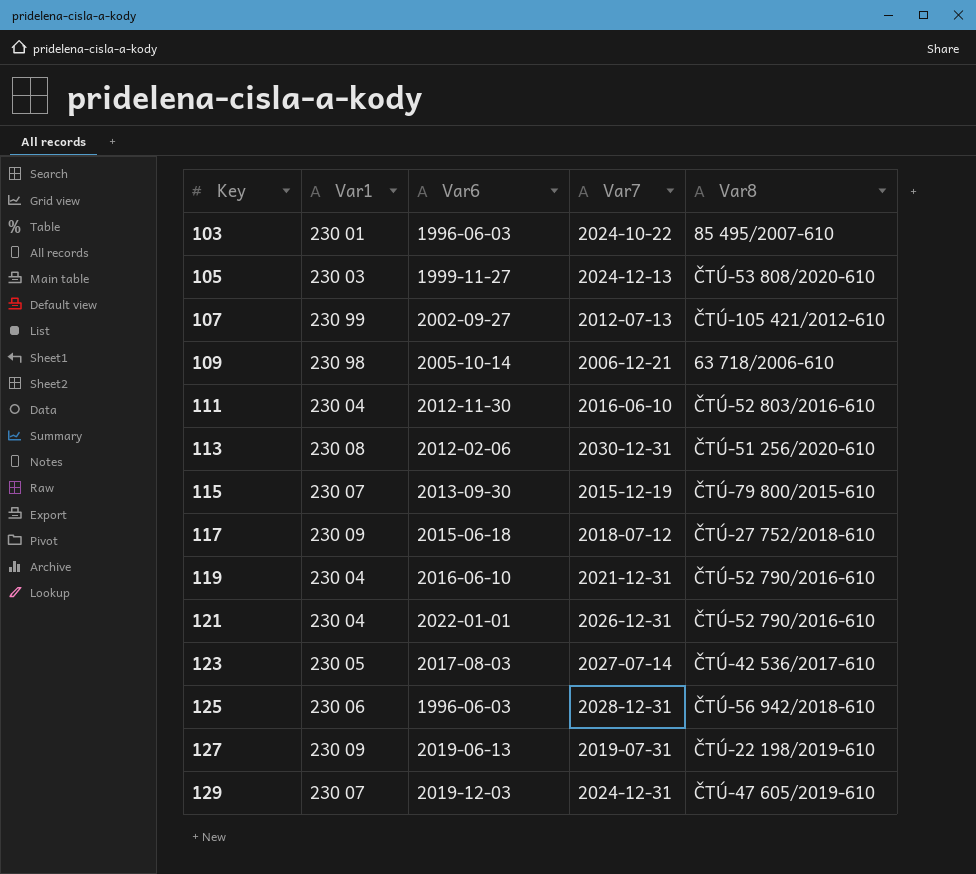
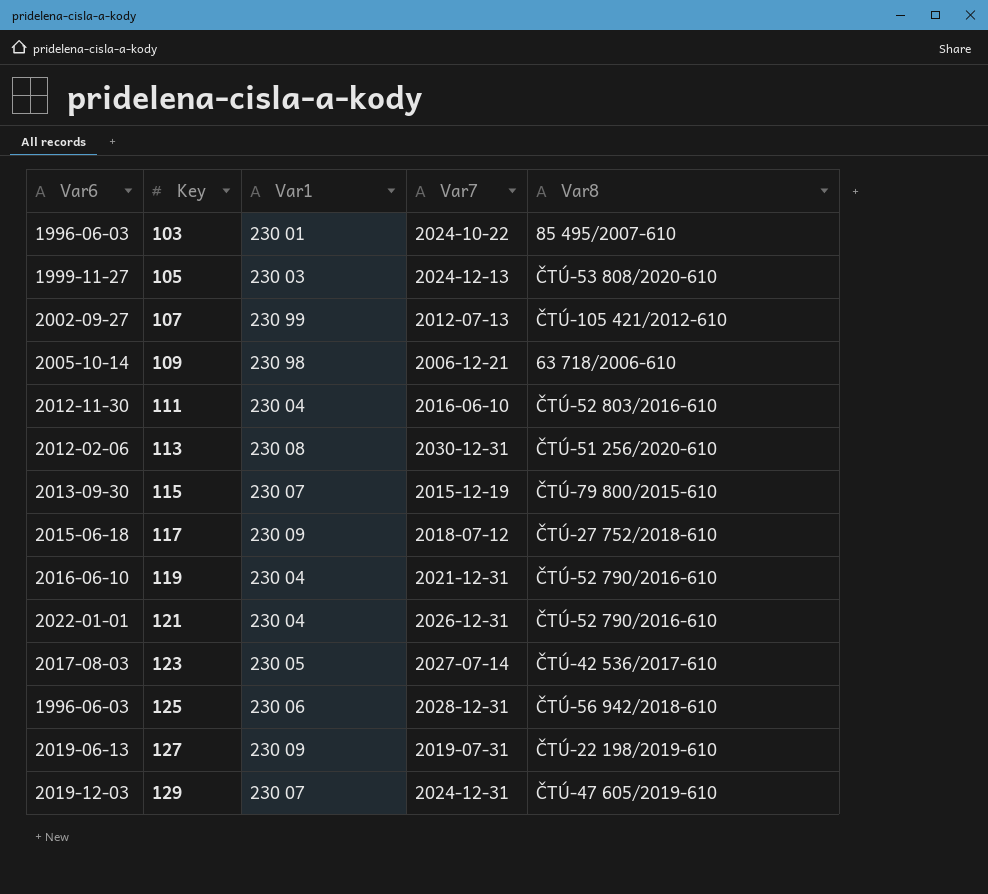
column Var6 | position: 3 -> 1

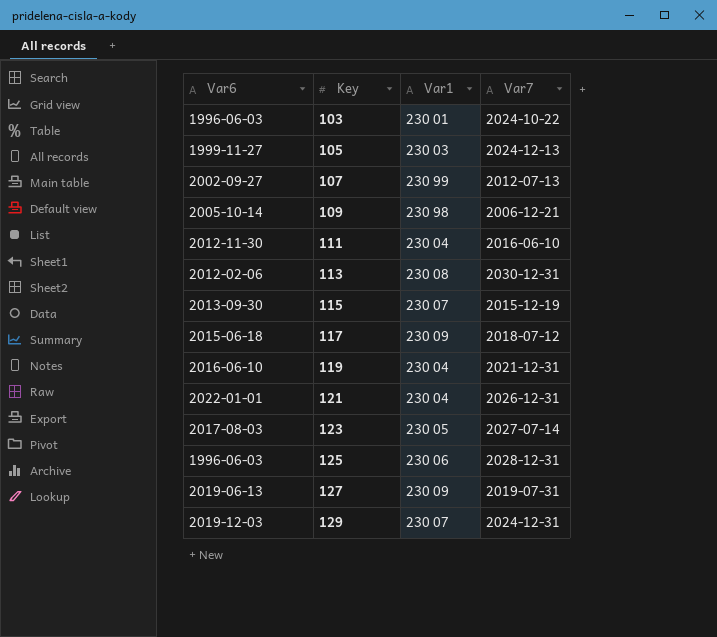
column Var8 | position: 5 -> none

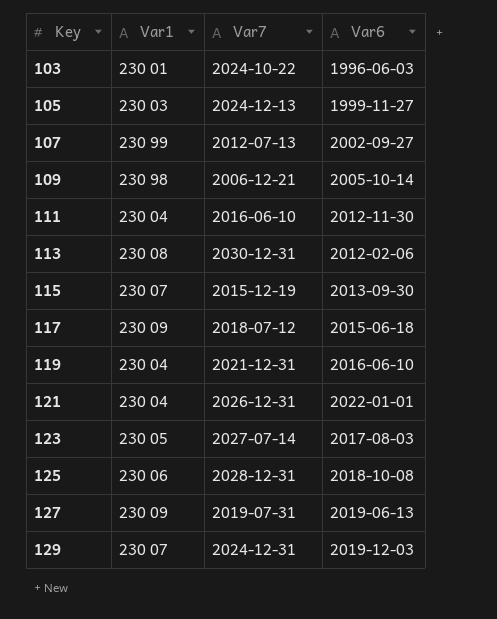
column Var6 | position: 1 -> 4
125 | Var6: 1996-06-03 -> 2018-10-08

